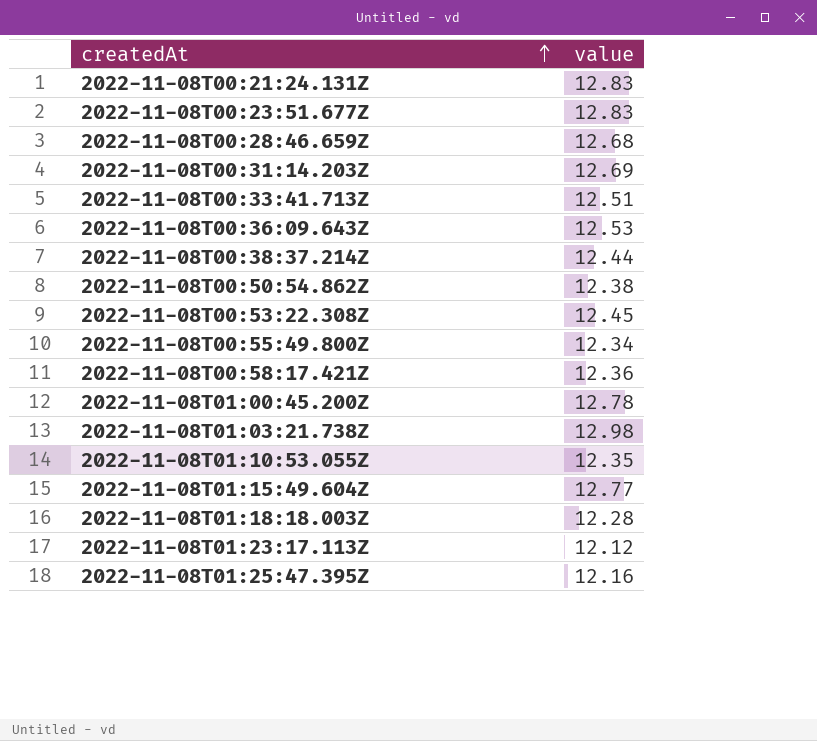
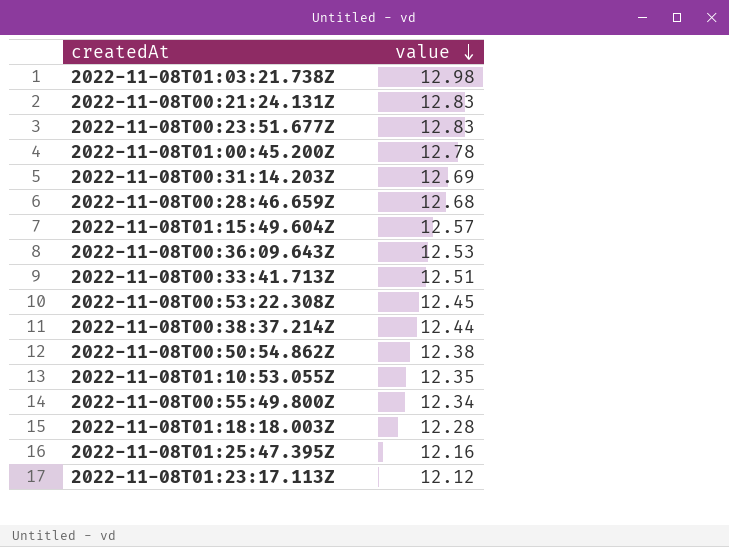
row order: createdAt ascending -> value descending
row 2022-11-08T00:58:17.421Z: 12.36 -> none
2022-11-08T01:15:49.604Z | value: 12.77 -> 12.57

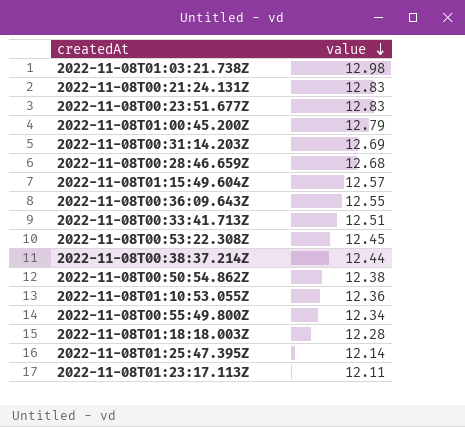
2022-11-08T01:00:45.200Z | value: 12.78 -> 12.79
2022-11-08T00:36:09.643Z | value: 12.53 -> 12.55
2022-11-08T01:10:53.055Z | value: 12.35 -> 12.36
2022-11-08T01:25:47.395Z | value: 12.16 -> 12.14
2022-11-08T01:23:17.113Z | value: 12.12 -> 12.11

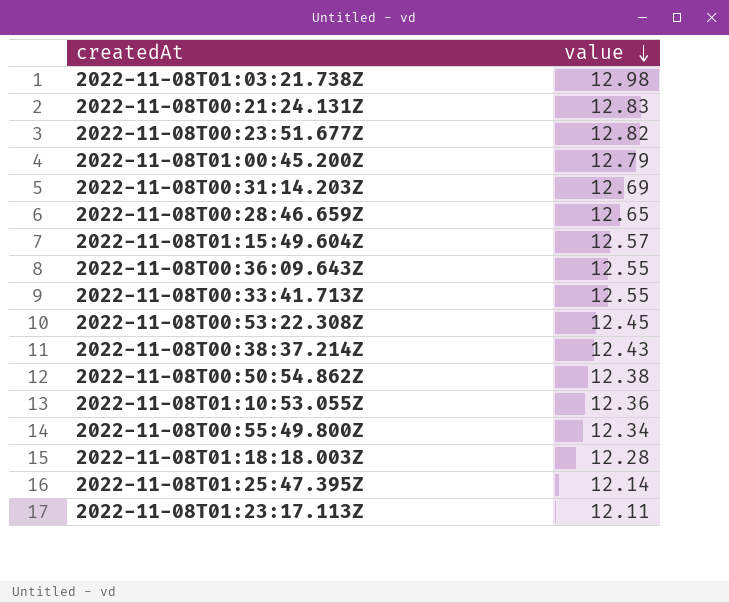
2022-11-08T00:23:51.677Z | value: 12.83 -> 12.82
2022-11-08T00:28:46.659Z | value: 12.68 -> 12.65
2022-11-08T00:33:41.713Z | value: 12.51 -> 12.55
2022-11-08T00:38:37.214Z | value: 12.44 -> 12.43

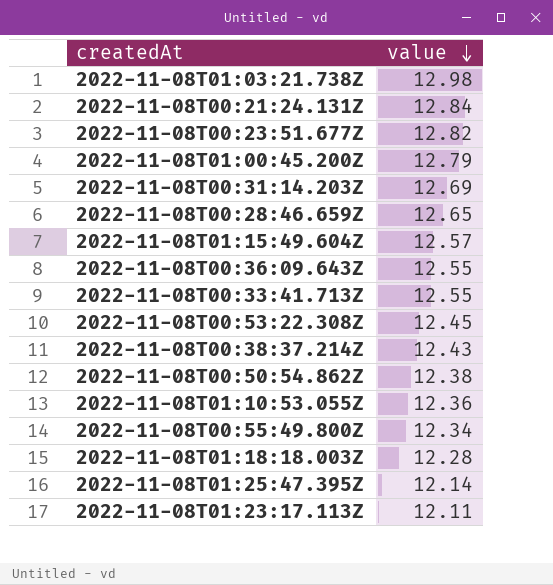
2022-11-08T00:21:24.131Z | value: 12.83 -> 12.84

